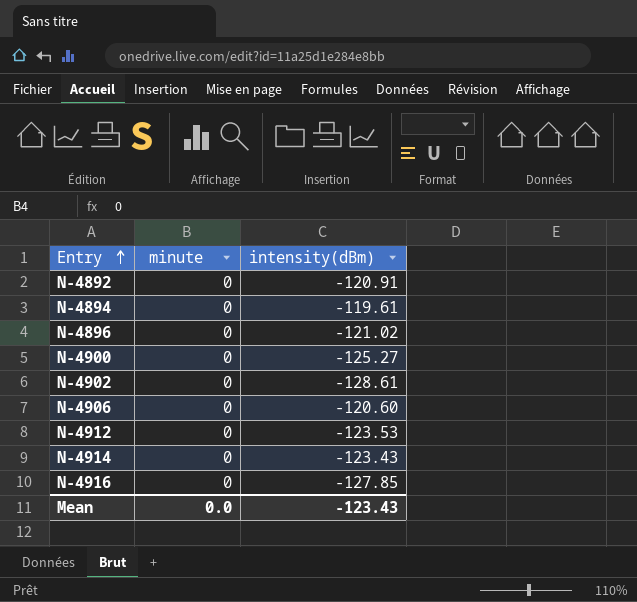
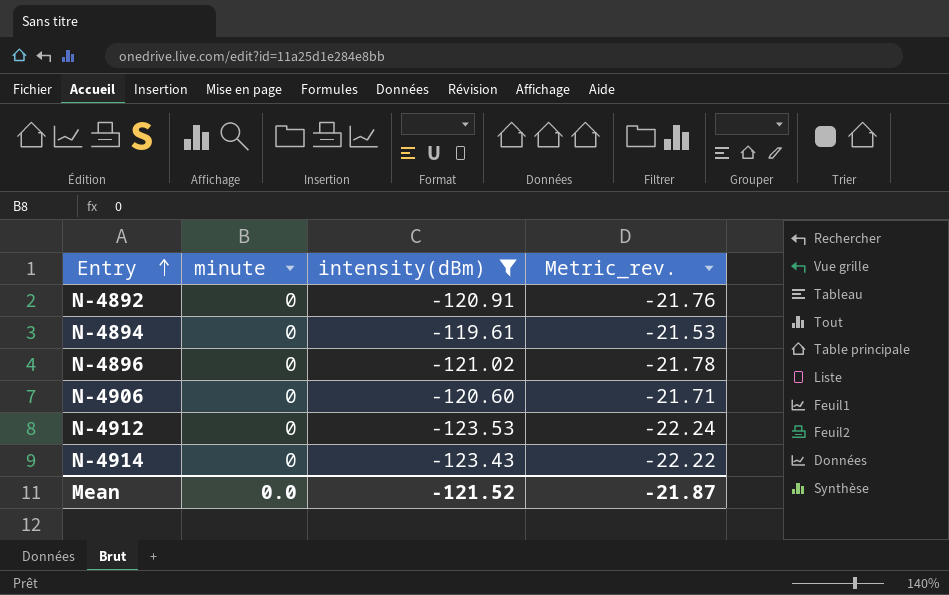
filter: none -> intensity(dBm) >= -123.53
column Metric_rev. | formula: none -> [intensity(dBm)] * 0.18
Mean | intensity(dBm): -123.43 -> -121.52

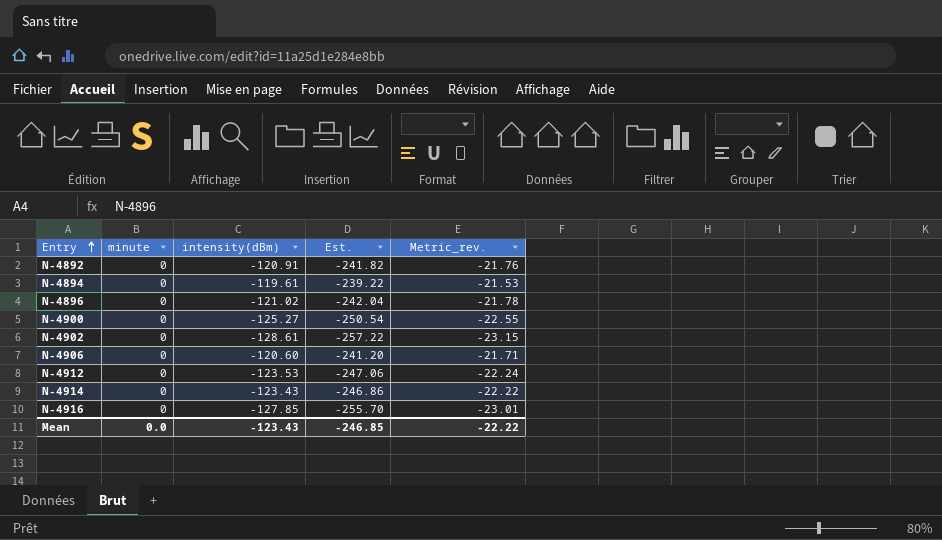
filter: intensity(dBm) >= -123.53 -> none
column Est. | formula: none -> [intensity(dBm)] * 2
Mean | intensity(dBm): -121.52 -> -123.43
Mean | Metric_rev.: -21.87 -> -22.22

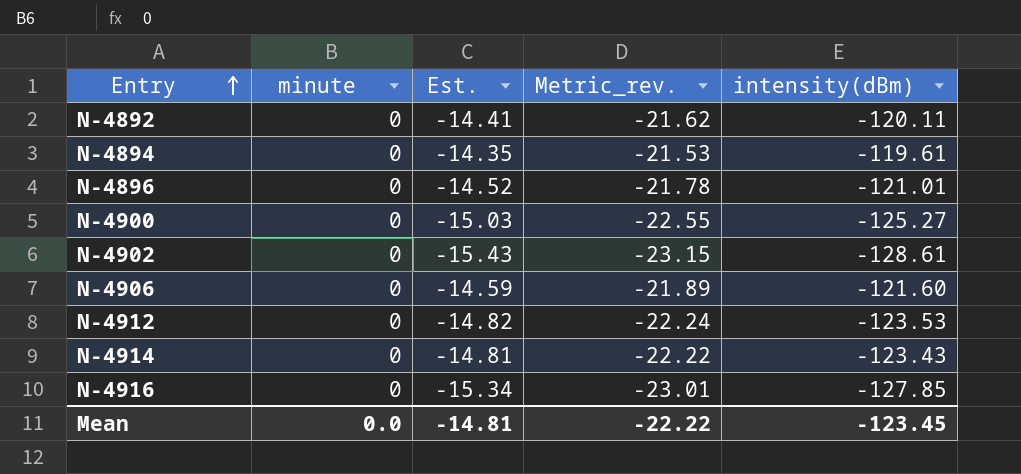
column Est. | formula: [intensity(dBm)] * 2 -> [intensity(dBm)] * 0.12
column intensity(dBm) | position: 3 -> 5
N-4892 | Metric_rev.: -21.76 -> -21.62
N-4892 | intensity(dBm): -120.91 -> -120.11
N-4896 | intensity(dBm): -121.02 -> -121.01
N-4906 | Metric_rev.: -21.71 -> -21.89
N-4906 | intensity(dBm): -120.60 -> -121.60
Mean | Est.: -246.85 -> -14.81
Mean | intensity(dBm): -123.43 -> -123.45

